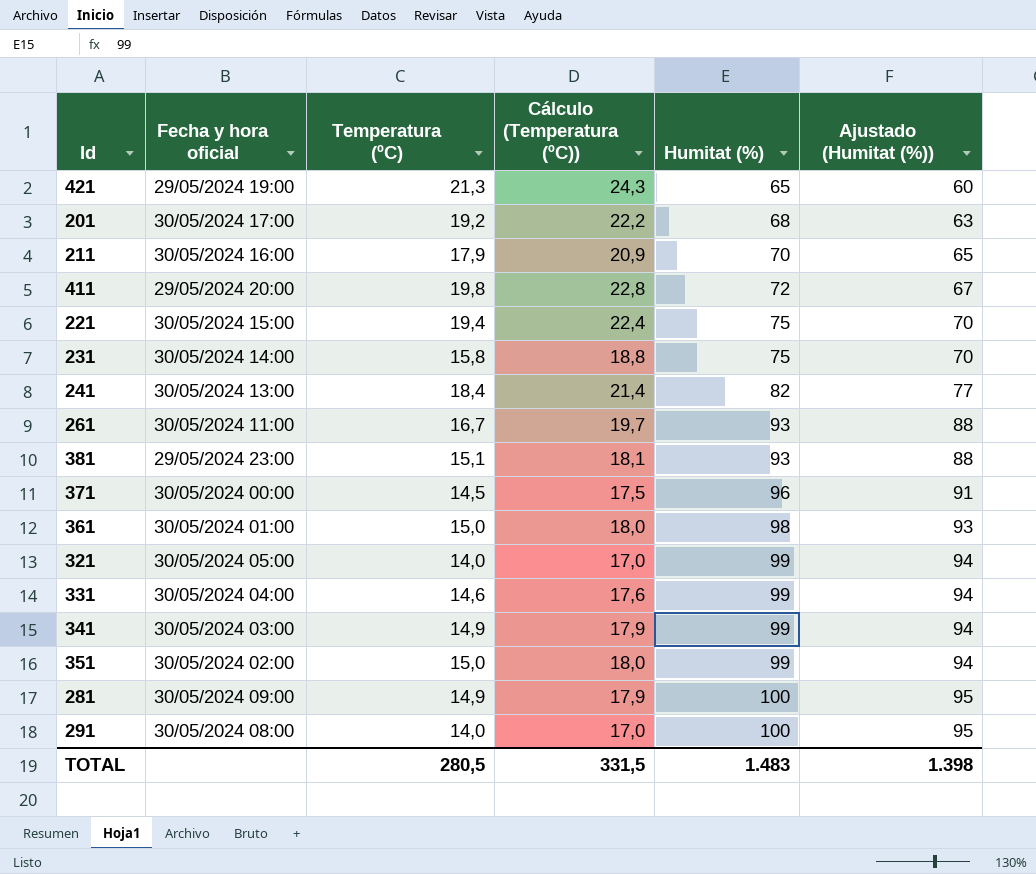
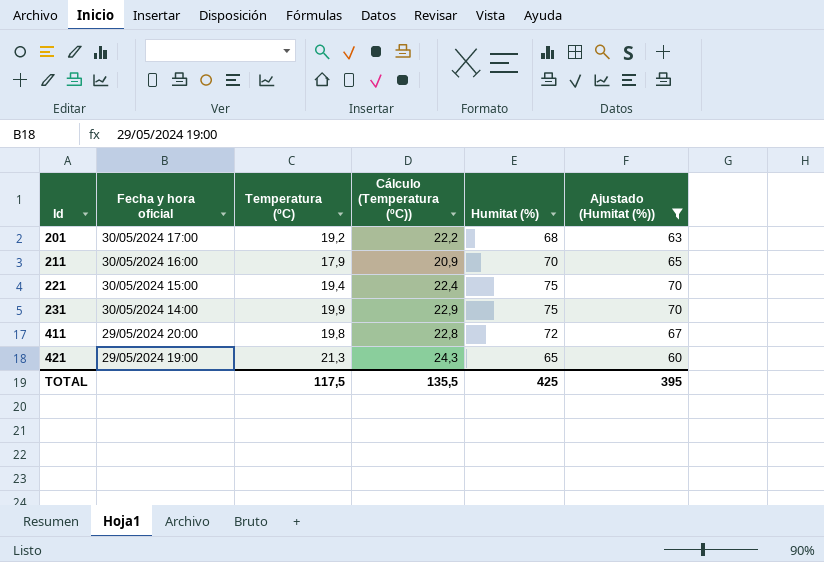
filter: none -> Ajustado (Humitat (%)) <= 70
row order: Humitat (%) ascending -> Id ascending
231 | Temperatura (ºC): 15,8 -> 19,9
231 | Cálculo (Temperatura (ºC)): 18,8 -> 22,9
TOTAL | Temperatura (ºC): 280,5 -> 117,5
TOTAL | Cálculo (Temperatura (ºC)): 331,5 -> 135,5
TOTAL | Humitat (%): 1.483 -> 425
TOTAL | Ajustado (Humitat (%)): 1.398 -> 395

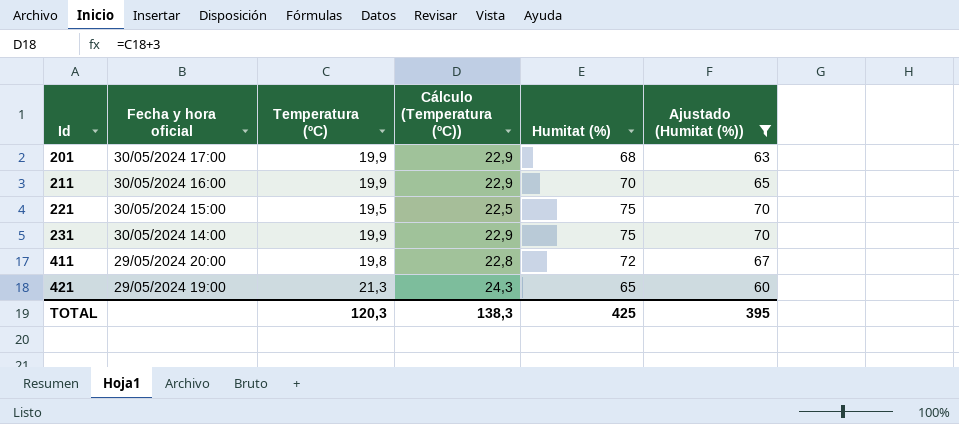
201 | Temperatura (ºC): 19,2 -> 19,9
201 | Cálculo (Temperatura (ºC)): 22,2 -> 22,9
211 | Temperatura (ºC): 17,9 -> 19,9
211 | Cálculo (Temperatura (ºC)): 20,9 -> 22,9
221 | Temperatura (ºC): 19,4 -> 19,5
221 | Cálculo (Temperatura (ºC)): 22,4 -> 22,5
TOTAL | Temperatura (ºC): 117,5 -> 120,3
TOTAL | Cálculo (Temperatura (ºC)): 135,5 -> 138,3

